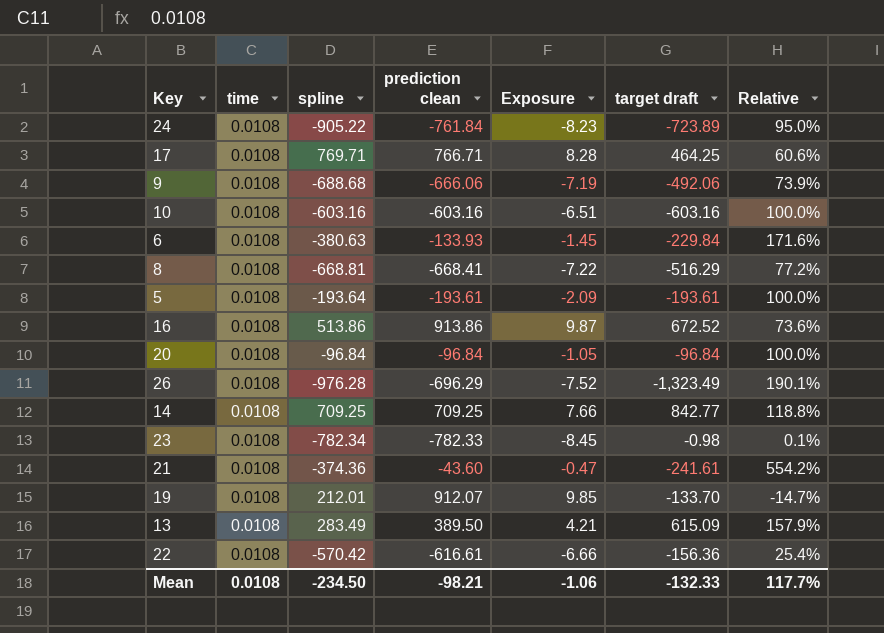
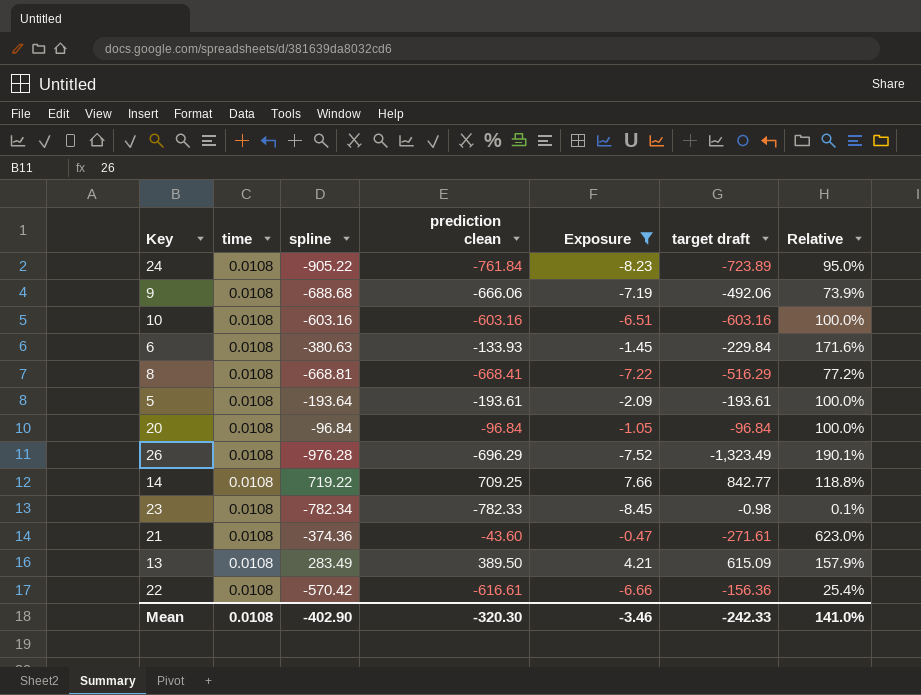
filter: none -> Exposure <= 7.66
14 | spline: 709.25 -> 719.22
21 | target draft: -241.61 -> -271.61
21 | Relative: 554.2% -> 623.0%
Mean | spline: -234.50 -> -402.90
Mean | prediction clean: -98.21 -> -320.30
Mean | Exposure: -1.06 -> -3.46
Mean | target draft: -132.33 -> -242.33
Mean | Relative: 117.7% -> 141.0%

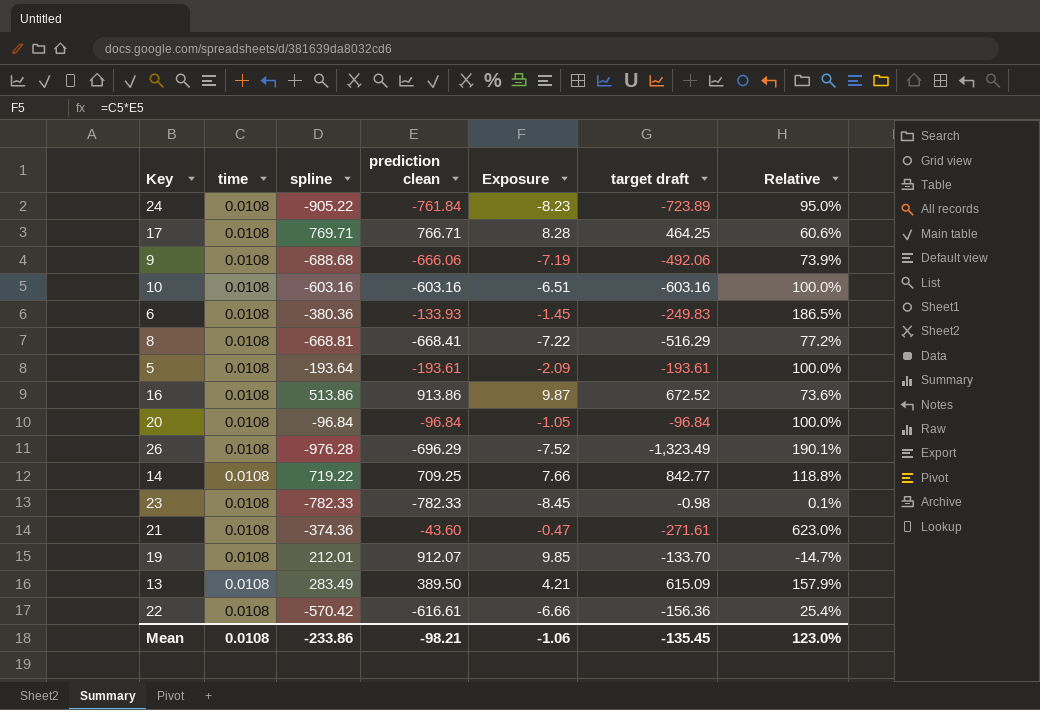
filter: Exposure <= 7.66 -> none
6 | spline: -380.63 -> -380.36
6 | target draft: -229.84 -> -249.83
6 | Relative: 171.6% -> 186.5%
23 | spline: -782.34 -> -782.33
Mean | spline: -402.90 -> -233.86
Mean | prediction clean: -320.30 -> -98.21
Mean | Exposure: -3.46 -> -1.06
Mean | target draft: -242.33 -> -135.45
Mean | Relative: 141.0% -> 123.0%

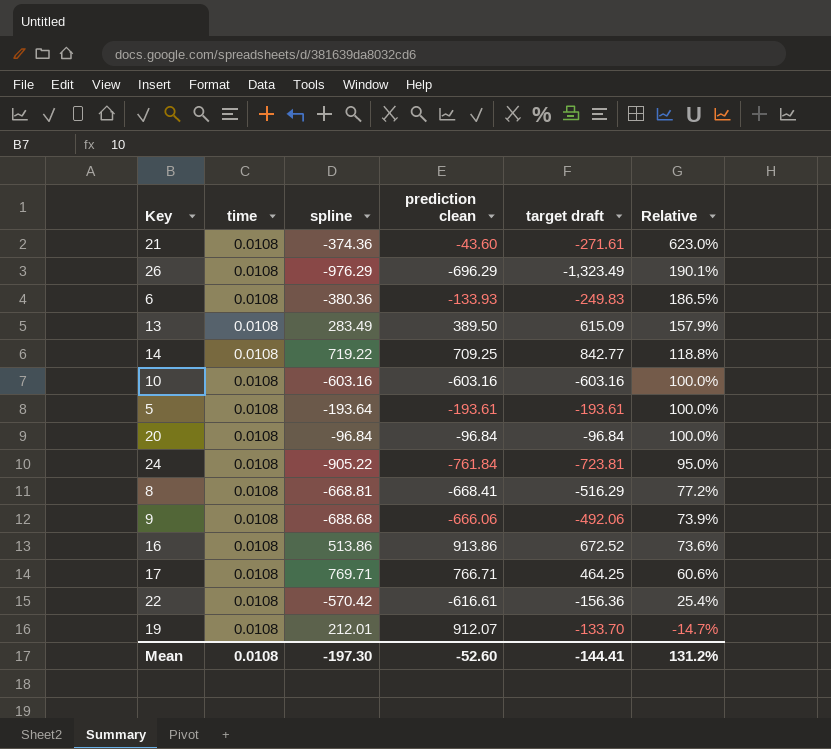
row order: none -> Relative descending
column Exposure | formula: [time] * [prediction clean] -> none
row 23: 0.0108 | -782.33 | -782.33 | -8.45 | -0.98 | 0.1% -> none
26 | spline: -976.28 -> -976.29
24 | target draft: -723.89 -> -723.81
Mean | spline: -233.86 -> -197.30
Mean | prediction clean: -98.21 -> -52.60
Mean | target draft: -135.45 -> -144.41
Mean | Relative: 123.0% -> 131.2%

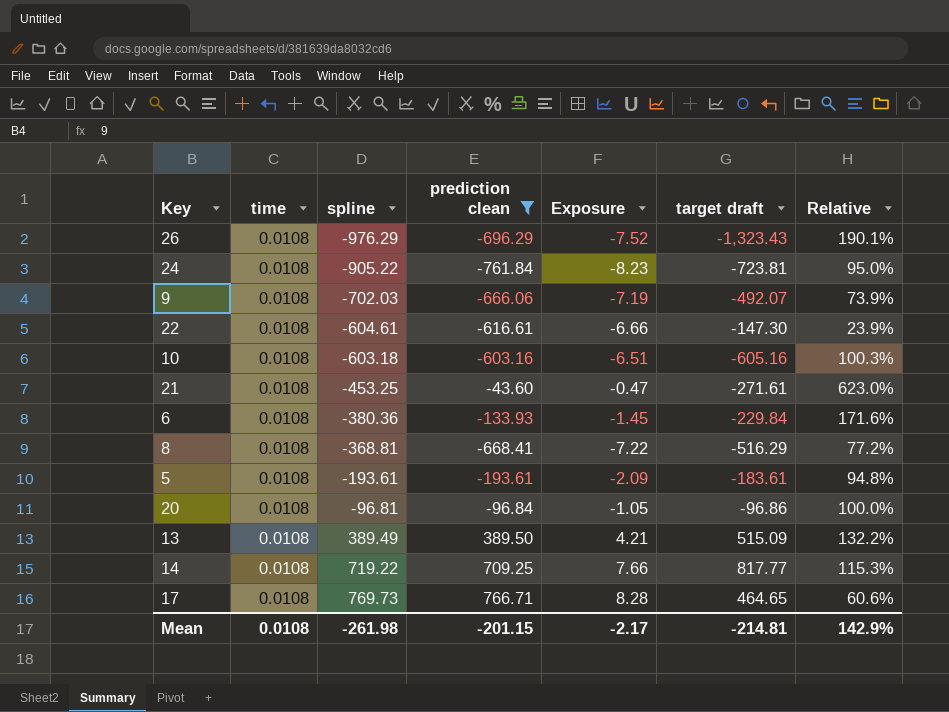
filter: none -> prediction clean <= 766.71
row order: Relative descending -> spline ascending
column Exposure | formula: none -> [time] * [prediction clean]
26 | target draft: -1,323.49 -> -1,323.43
9 | spline: -688.68 -> -702.03
9 | target draft: -492.06 -> -492.07
22 | spline: -570.42 -> -604.61
22 | target draft: -156.36 -> -147.30
22 | Relative: 25.4% -> 23.9%
10 | spline: -603.16 -> -603.18
10 | target draft: -603.16 -> -605.16
10 | Relative: 100.0% -> 100.3%
21 | spline: -374.36 -> -453.25
6 | target draft: -249.83 -> -229.84
6 | Relative: 186.5% -> 171.6%
8 | spline: -668.81 -> -368.81
5 | spline: -193.64 -> -193.61
5 | target draft: -193.61 -> -183.61
5 | Relative: 100.0% -> 94.8%
20 | spline: -96.84 -> -96.81
20 | target draft: -96.84 -> -96.86
13 | spline: 283.49 -> 389.49
13 | target draft: 615.09 -> 515.09
13 | Relative: 157.9% -> 132.2%
14 | target draft: 842.77 -> 817.77
14 | Relative: 118.8% -> 115.3%
17 | spline: 769.71 -> 769.73
17 | target draft: 464.25 -> 464.65
Mean | spline: -197.30 -> -261.98
Mean | prediction clean: -52.60 -> -201.15
Mean | target draft: -144.41 -> -214.81
Mean | Relative: 131.2% -> 142.9%

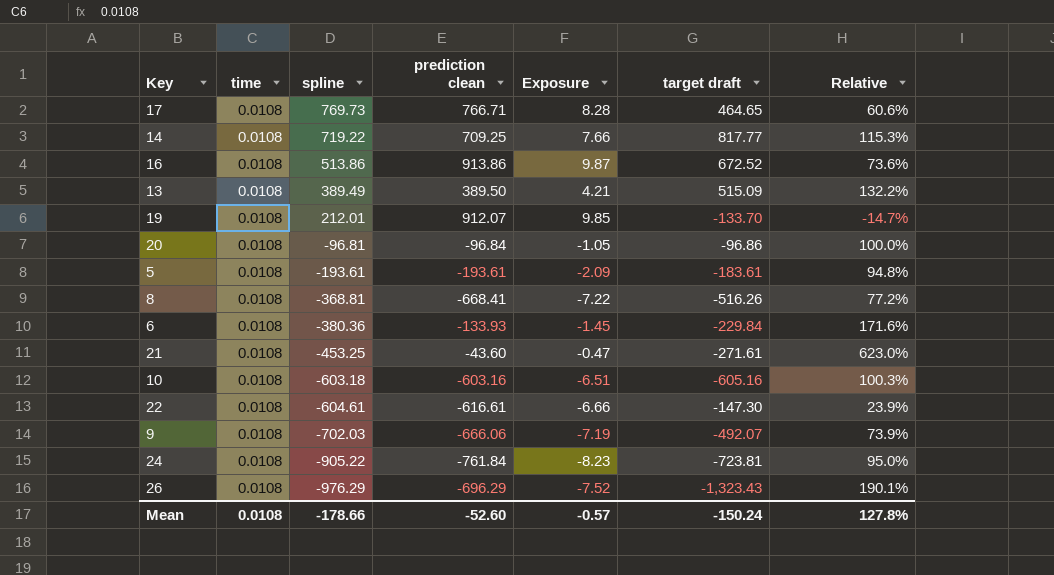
filter: prediction clean <= 766.71 -> none
row order: spline ascending -> spline descending
8 | target draft: -516.29 -> -516.26
Mean | spline: -261.98 -> -178.66
Mean | prediction clean: -201.15 -> -52.60
Mean | Exposure: -2.17 -> -0.57
Mean | target draft: -214.81 -> -150.24
Mean | Relative: 142.9% -> 127.8%

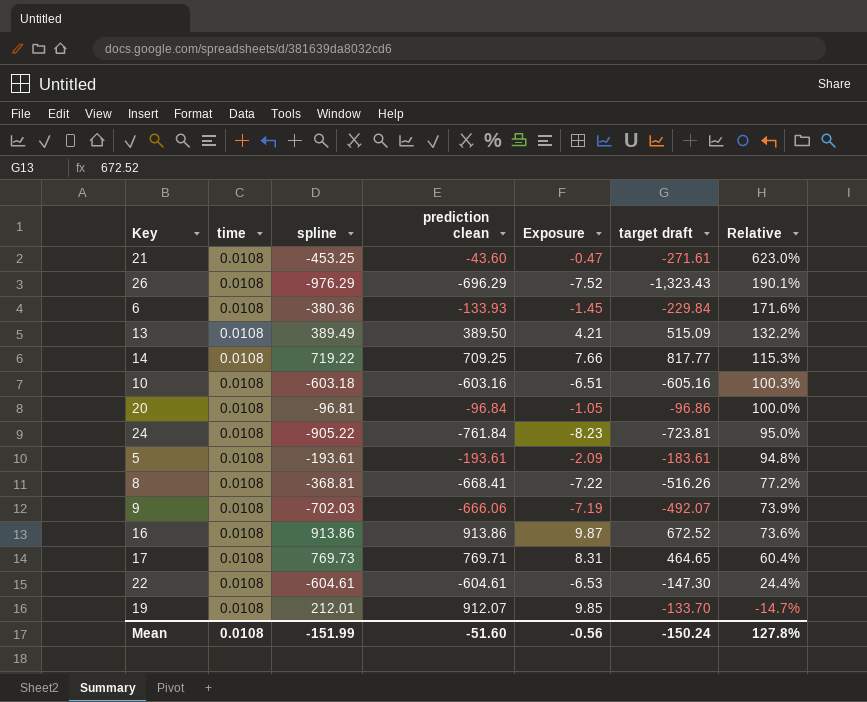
row order: spline descending -> Relative descending
16 | spline: 513.86 -> 913.86
17 | prediction clean: 766.71 -> 769.71
17 | Exposure: 8.28 -> 8.31
17 | Relative: 60.6% -> 60.4%
22 | prediction clean: -616.61 -> -604.61
22 | Exposure: -6.66 -> -6.53
22 | Relative: 23.9% -> 24.4%
Mean | spline: -178.66 -> -151.99
Mean | prediction clean: -52.60 -> -51.60
Mean | Exposure: -0.57 -> -0.56

